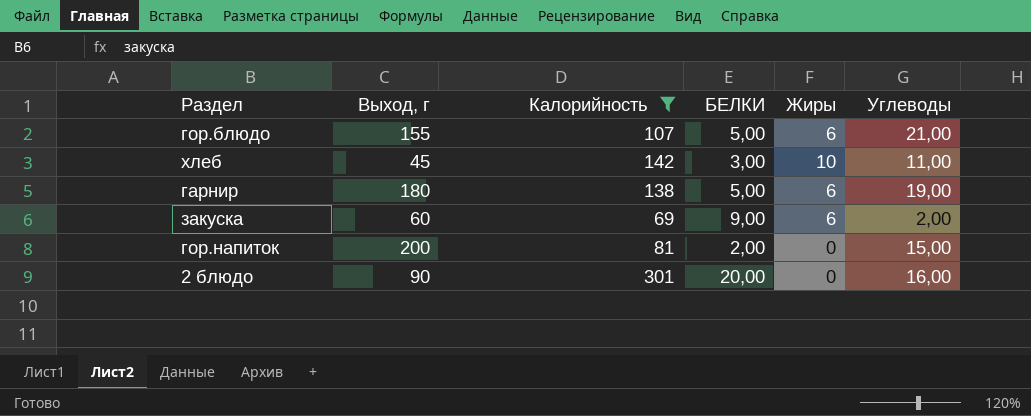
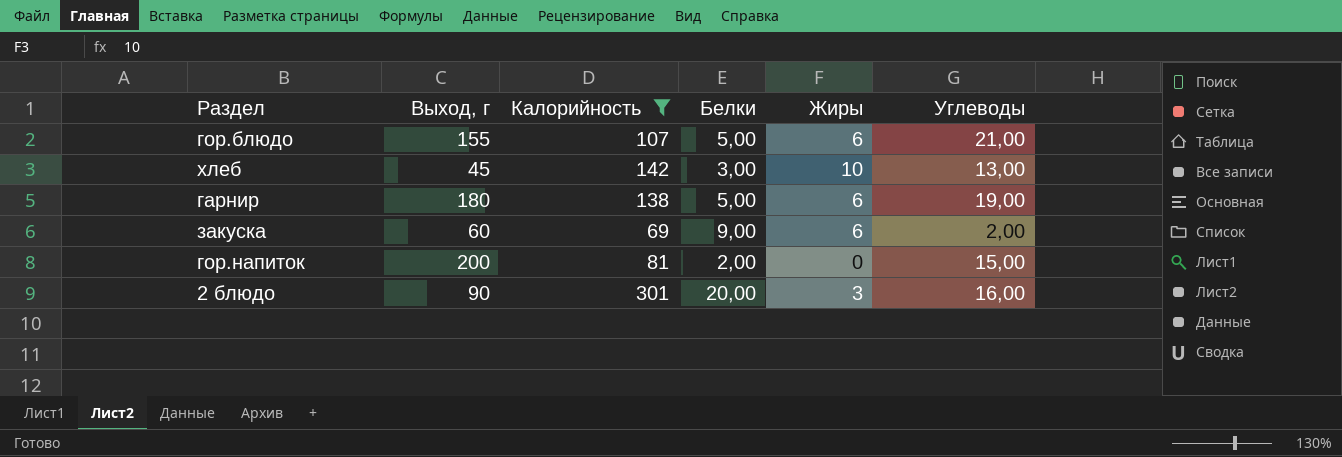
column name: БЕЛКИ -> Белки
хлеб | Углеводы: 11,00 -> 13,00
2 блюдо | Жиры: 0 -> 3

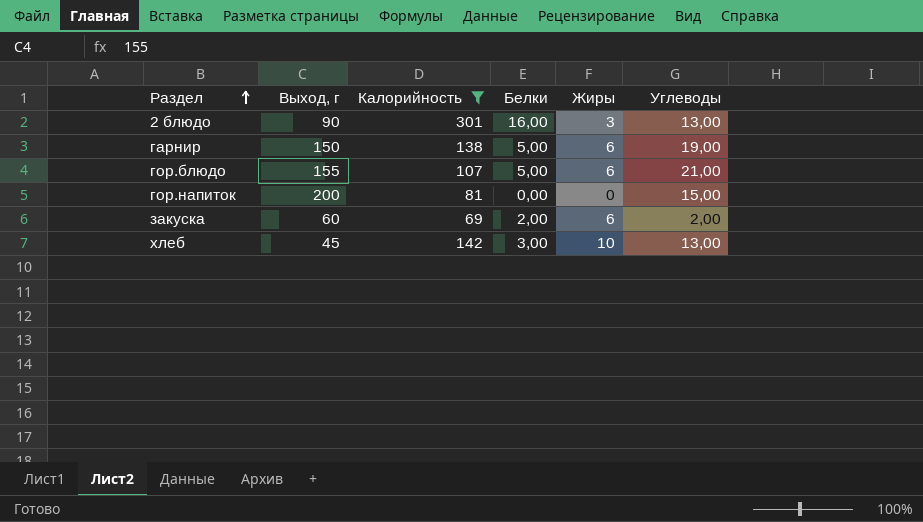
row order: none -> Раздел ascending
2 блюдо | Белки: 20,00 -> 16,00
2 блюдо | Углеводы: 16,00 -> 13,00
гарнир | Выход, г: 180 -> 150
гор.напиток | Белки: 2,00 -> 0,00
закуска | Белки: 9,00 -> 2,00

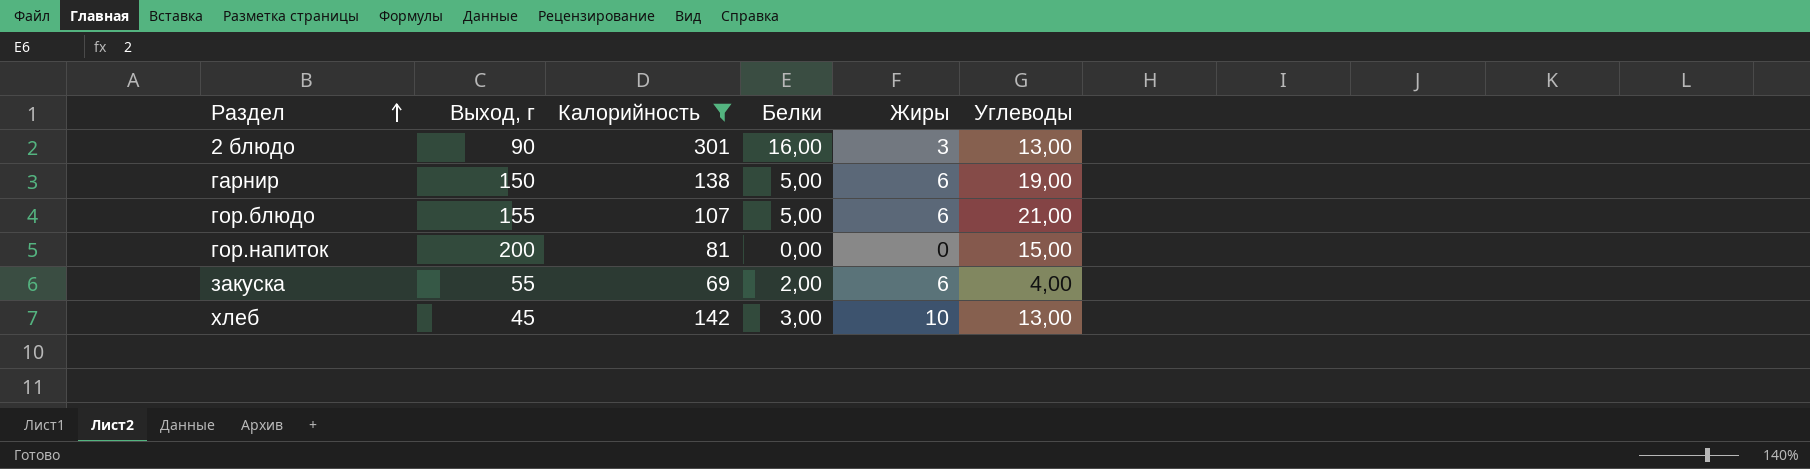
закуска | Выход, г: 60 -> 55
закуска | Углеводы: 2,00 -> 4,00

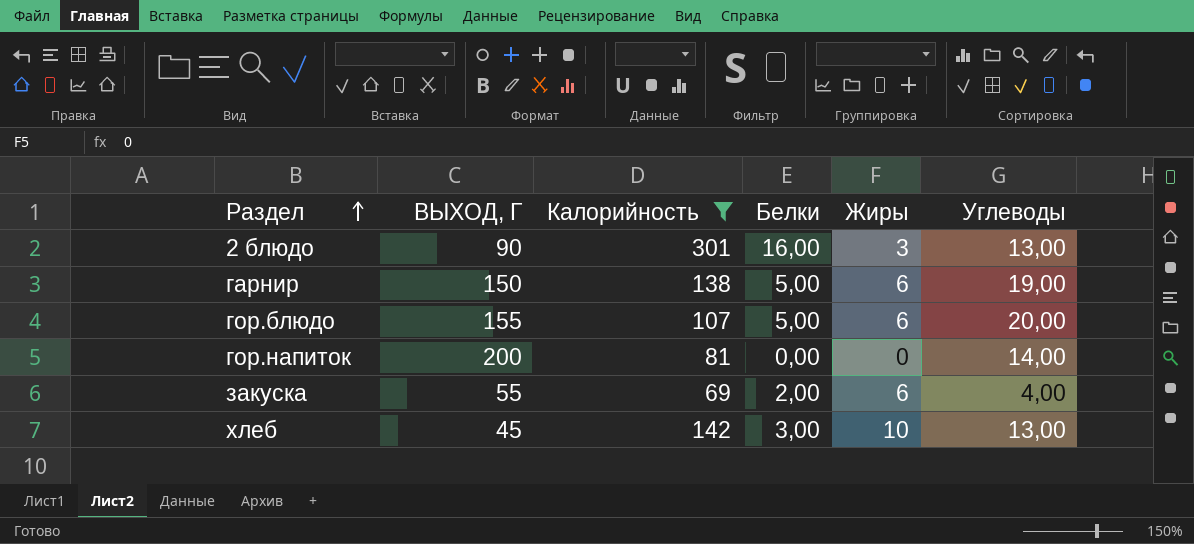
column name: Выход, г -> ВЫХОД, Г
гор.блюдо | Углеводы: 21,00 -> 20,00
гор.напиток | Углеводы: 15,00 -> 14,00

